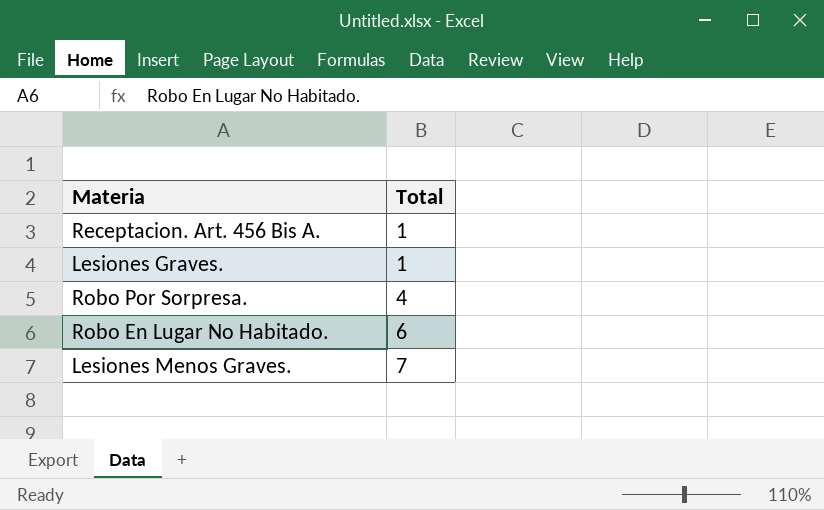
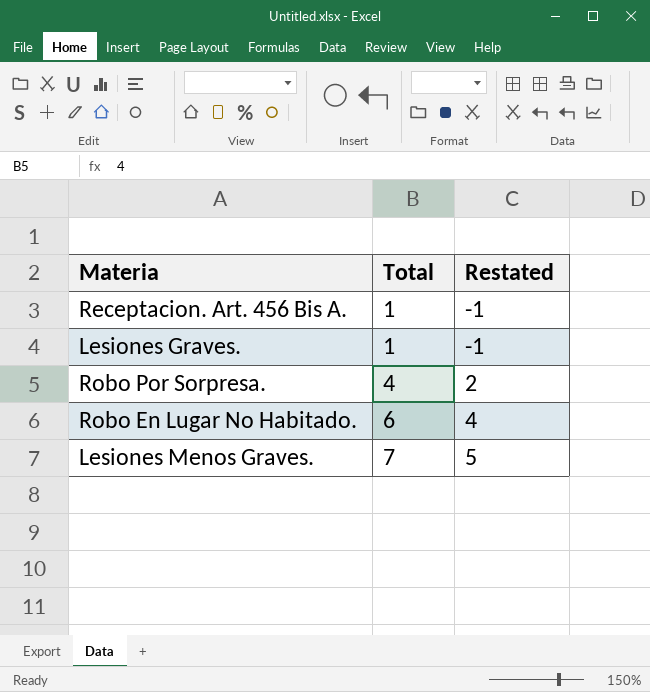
column Restated | formula: none -> [Total] - 2

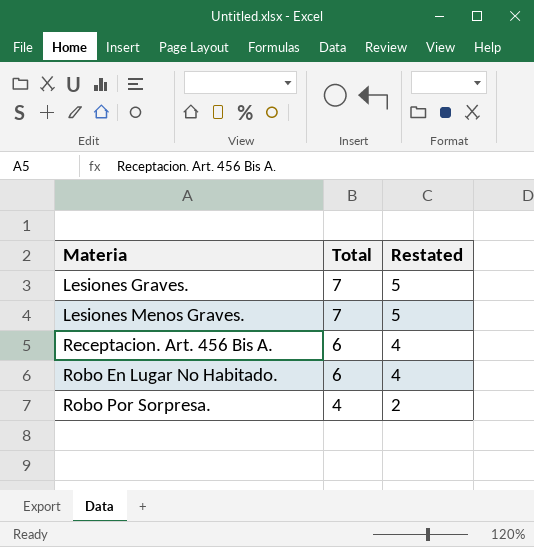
row order: Total ascending -> Materia ascending
Lesiones Graves. | Total: 1 -> 7
Lesiones Graves. | Restated: -1 -> 5
Receptacion. Art. 456 Bis A. | Total: 1 -> 6
Receptacion. Art. 456 Bis A. | Restated: -1 -> 4

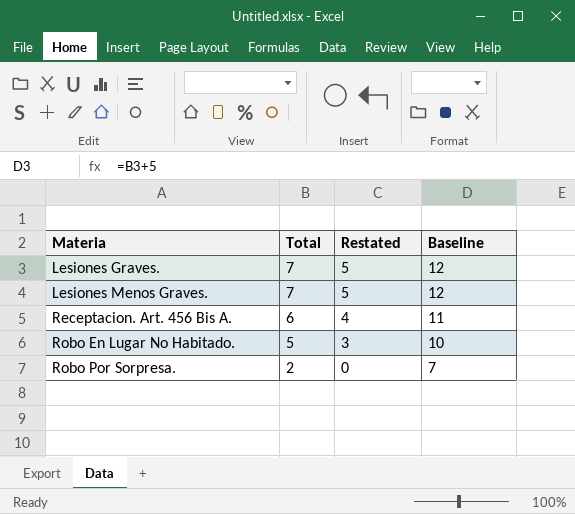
column Baseline | formula: none -> [Total] + 5
Robo En Lugar No Habitado. | Total: 6 -> 5
Robo En Lugar No Habitado. | Restated: 4 -> 3
Robo Por Sorpresa. | Total: 4 -> 2
Robo Por Sorpresa. | Restated: 2 -> 0

